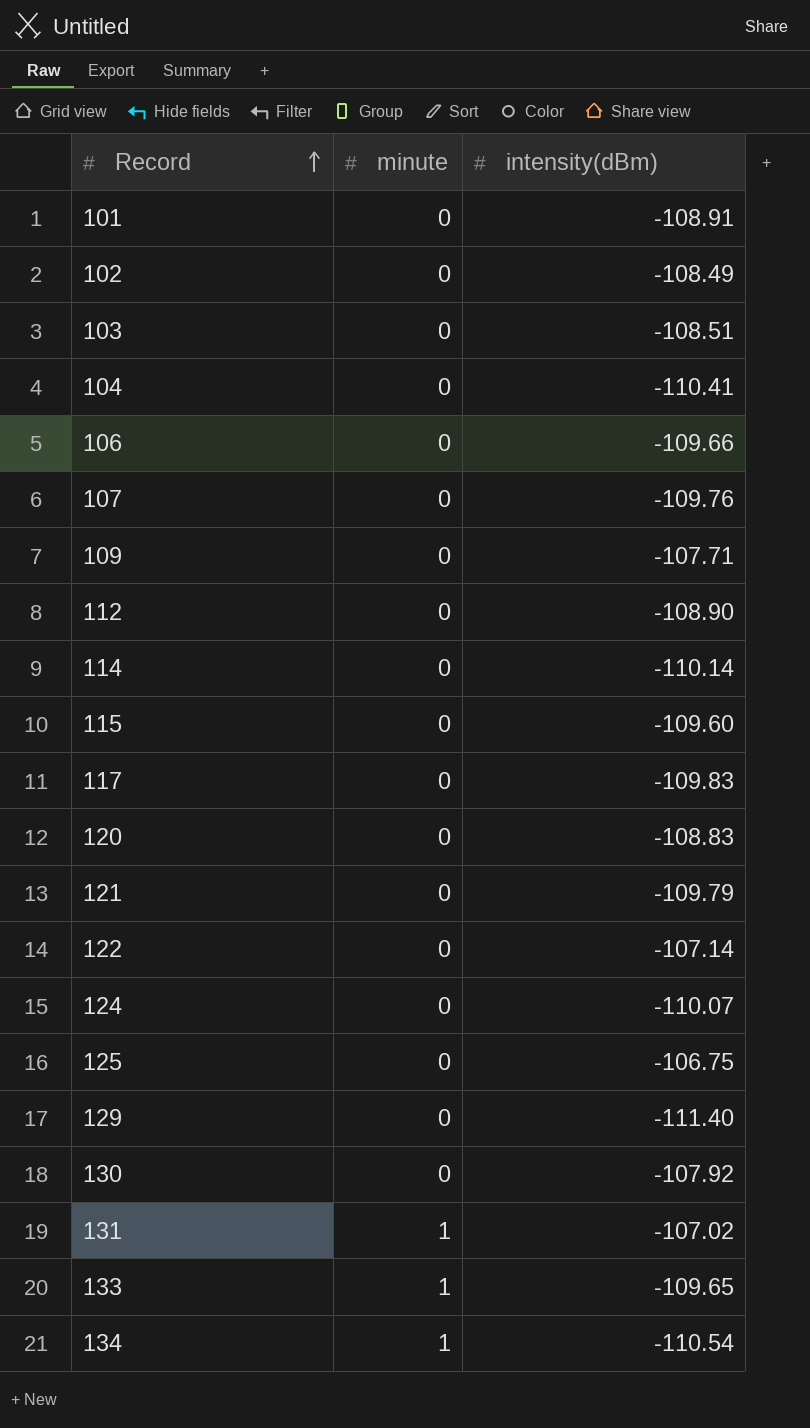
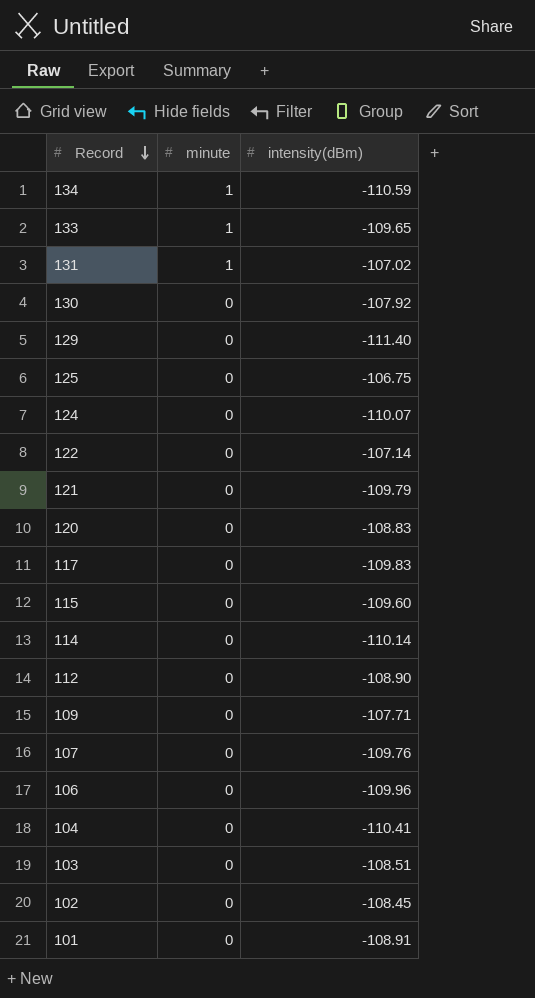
row order: Record ascending -> Record descending
134 | intensity(dBm): -110.54 -> -110.59
106 | intensity(dBm): -109.66 -> -109.96
102 | intensity(dBm): -108.49 -> -108.45

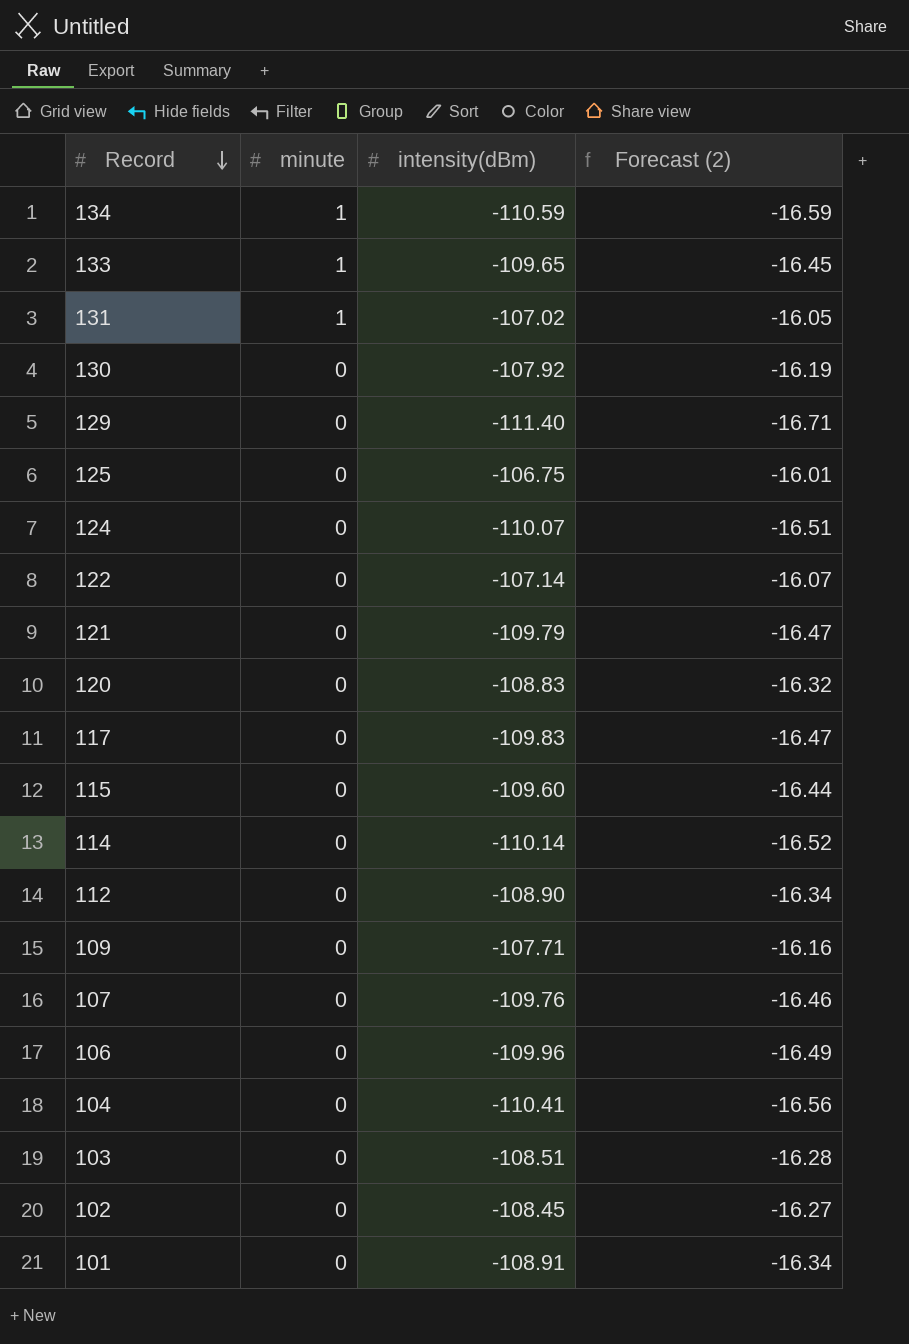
column Forecast (2) | formula: none -> [intensity(dBm)] * 0.15

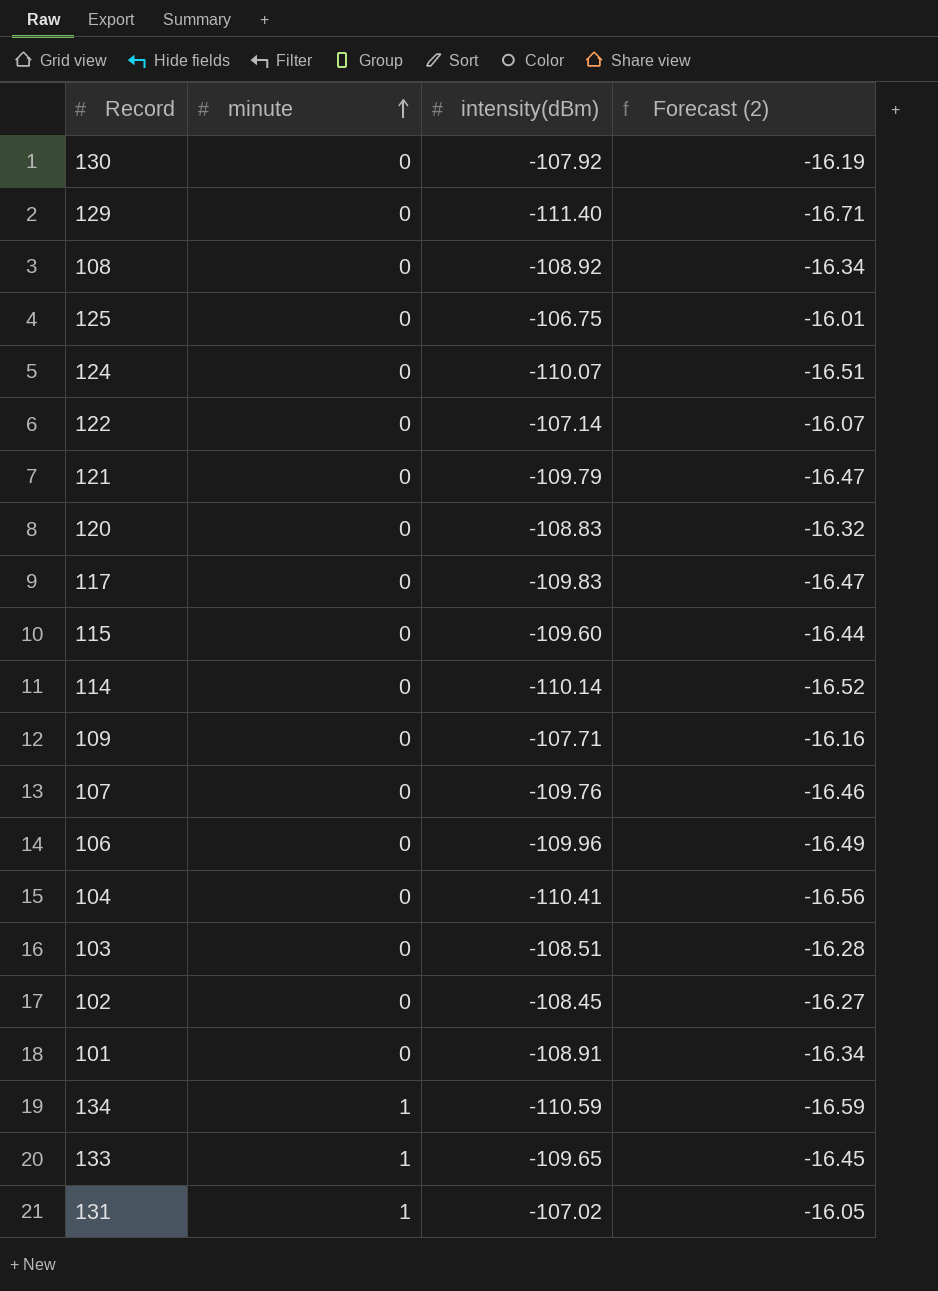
row order: Record descending -> minute ascending
row 112: 0 | -108.90 | -16.34 -> none
row 108: none -> 0 | -108.92 | -16.34

